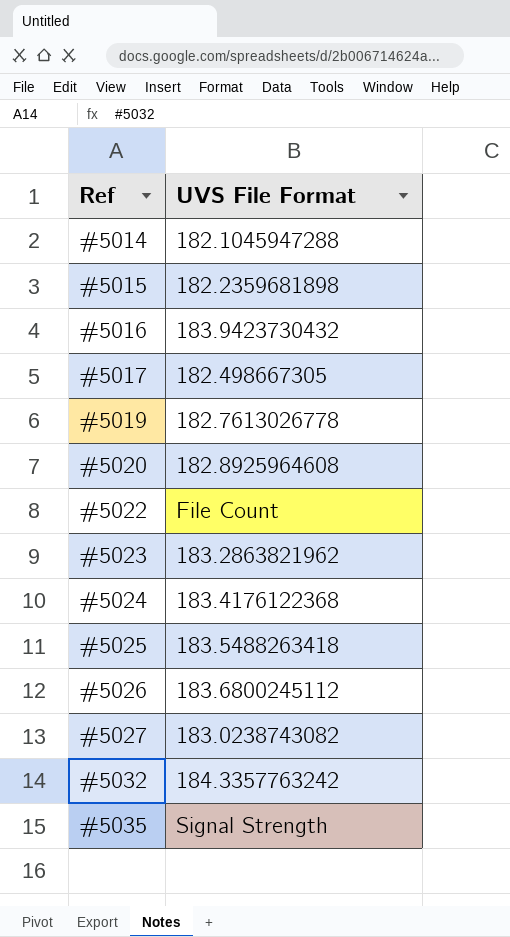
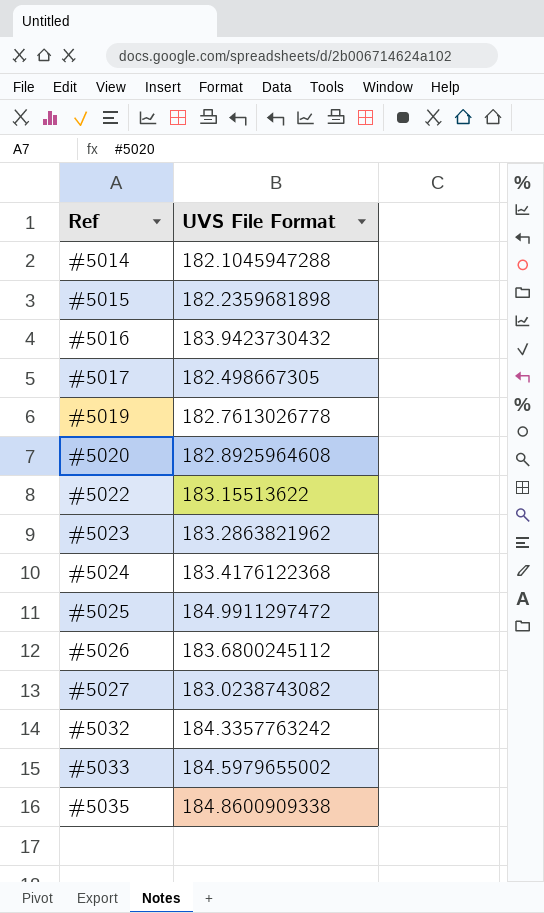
#5022 | UVS File Format: File Count -> 183.15513622
#5025 | UVS File Format: 183.5488263418 -> 184.9911297472
row #5033: none -> 184.5979655002
#5035 | UVS File Format: Signal Strength -> 184.8600909338

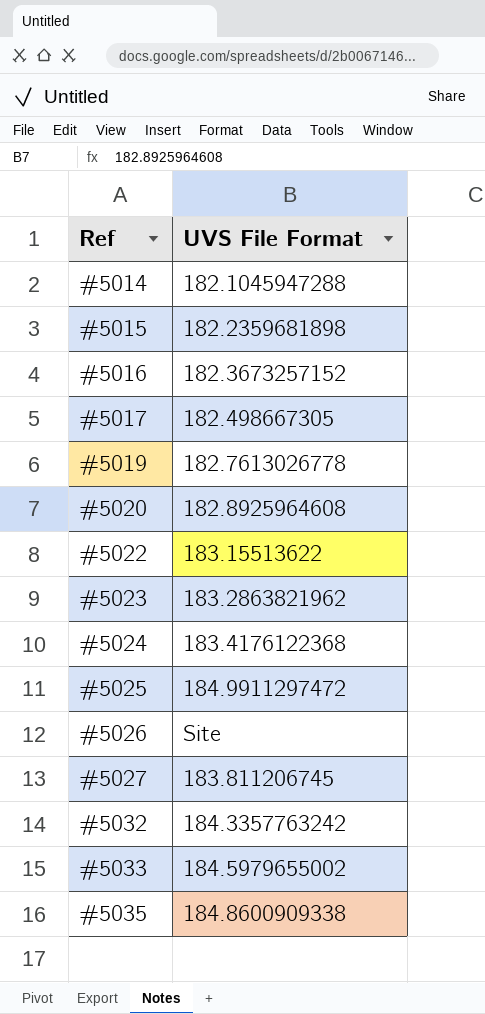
#5016 | UVS File Format: 183.9423730432 -> 182.3673257152
#5026 | UVS File Format: 183.6800245112 -> Site
#5027 | UVS File Format: 183.0238743082 -> 183.811206745

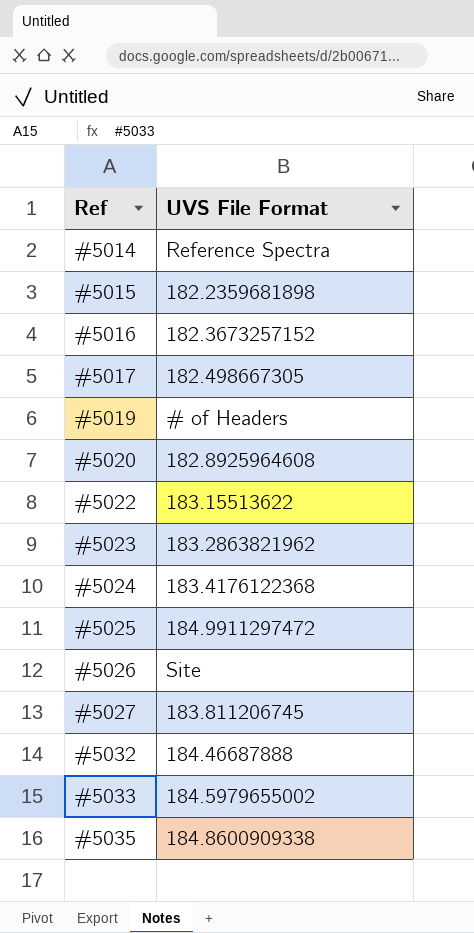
#5014 | UVS File Format: 182.1045947288 -> Reference Spectra
#5019 | UVS File Format: 182.7613026778 -> # of Headers
#5032 | UVS File Format: 184.3357763242 -> 184.46687888

